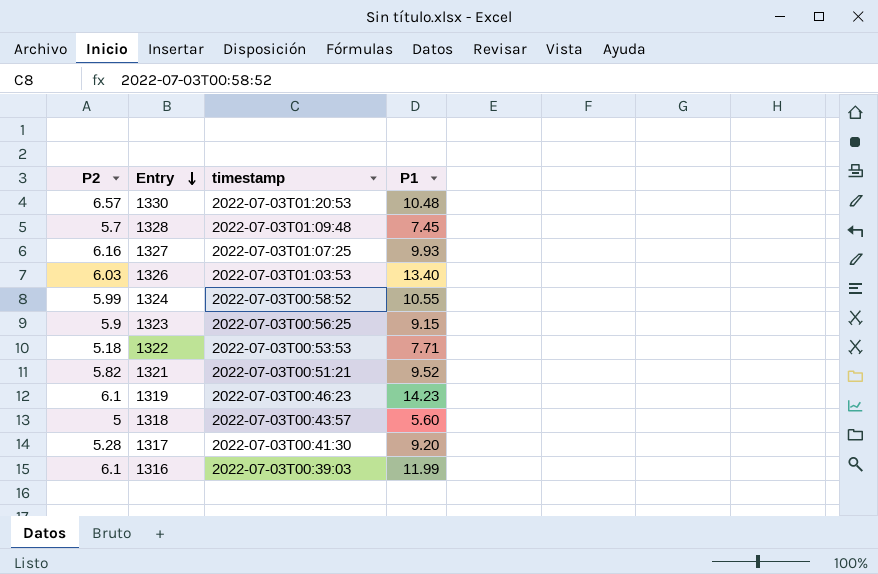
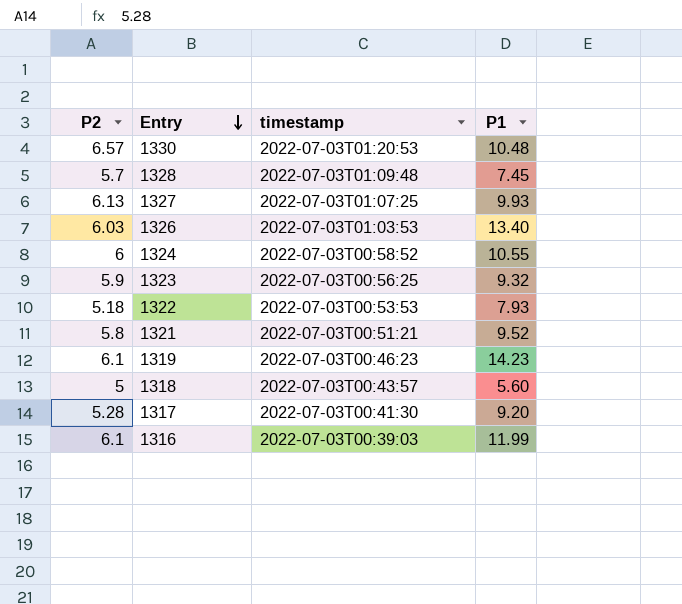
1327 | P2: 6.16 -> 6.13
1324 | P2: 5.99 -> 6
1323 | P1: 9.15 -> 9.32
1322 | P1: 7.71 -> 7.93
1321 | P2: 5.82 -> 5.8

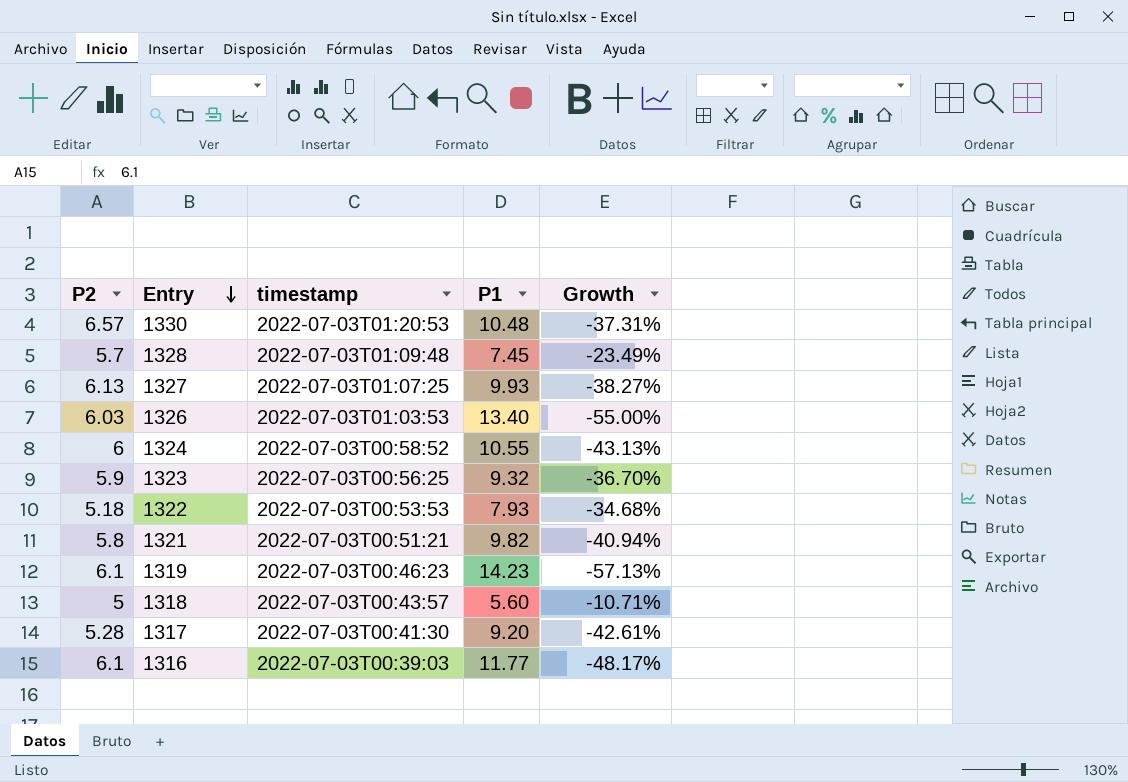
column Growth | formula: none -> ([P2] - [P1]) / [P1]
1321 | P1: 9.52 -> 9.82
1316 | P1: 11.99 -> 11.77

